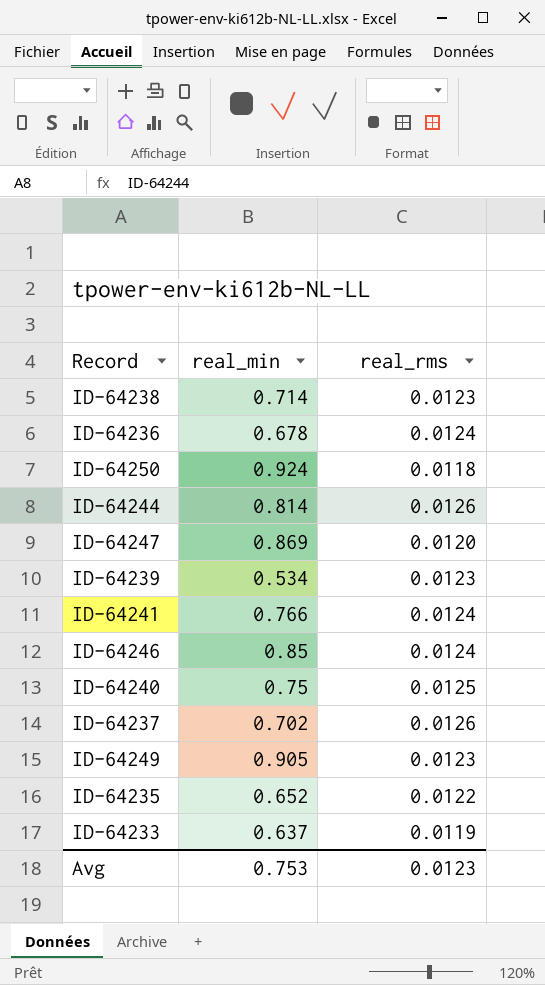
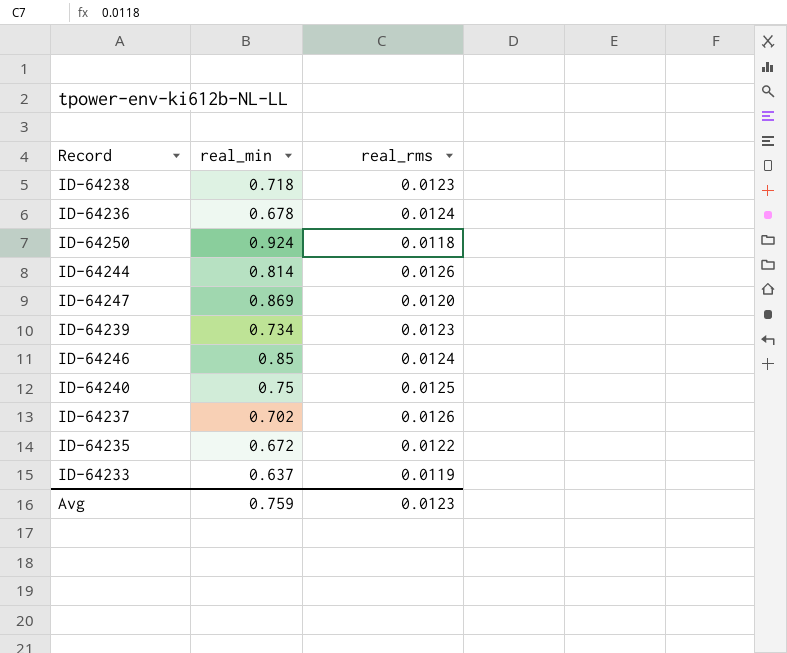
row ID-64241: 0.766 | 0.0124 -> none
row ID-64249: 0.905 | 0.0123 -> none
ID-64238 | real_min: 0.714 -> 0.718
ID-64239 | real_min: 0.534 -> 0.734
ID-64235 | real_min: 0.652 -> 0.672
Avg | real_min: 0.753 -> 0.759

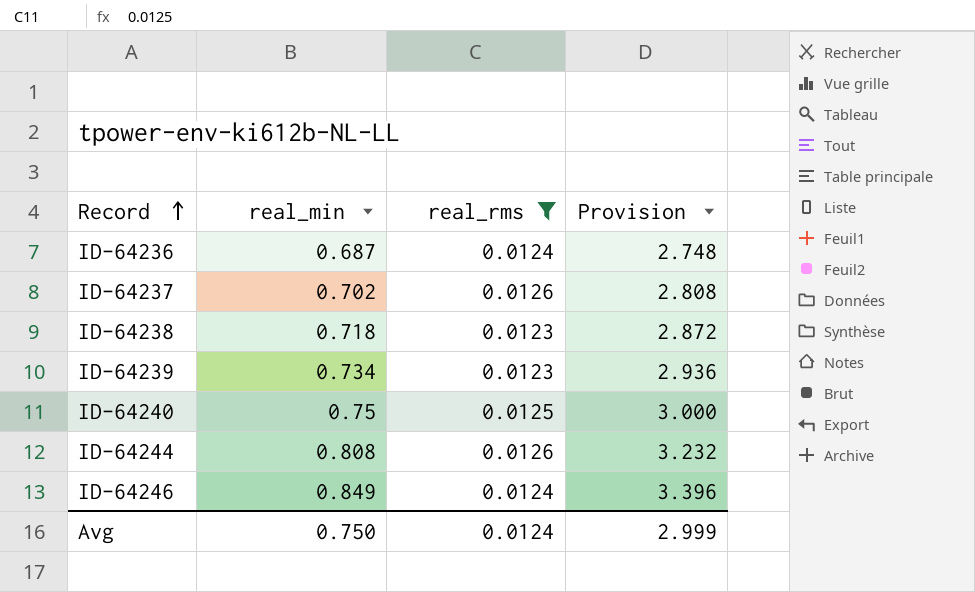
filter: none -> real_rms >= 0.0123
row order: none -> Record ascending
column Provision | formula: none -> [real_min] * 4
ID-64236 | real_min: 0.678 -> 0.687
ID-64244 | real_min: 0.814 -> 0.808
ID-64246 | real_min: 0.85 -> 0.849
Avg | real_min: 0.759 -> 0.750
Avg | real_rms: 0.0123 -> 0.0124

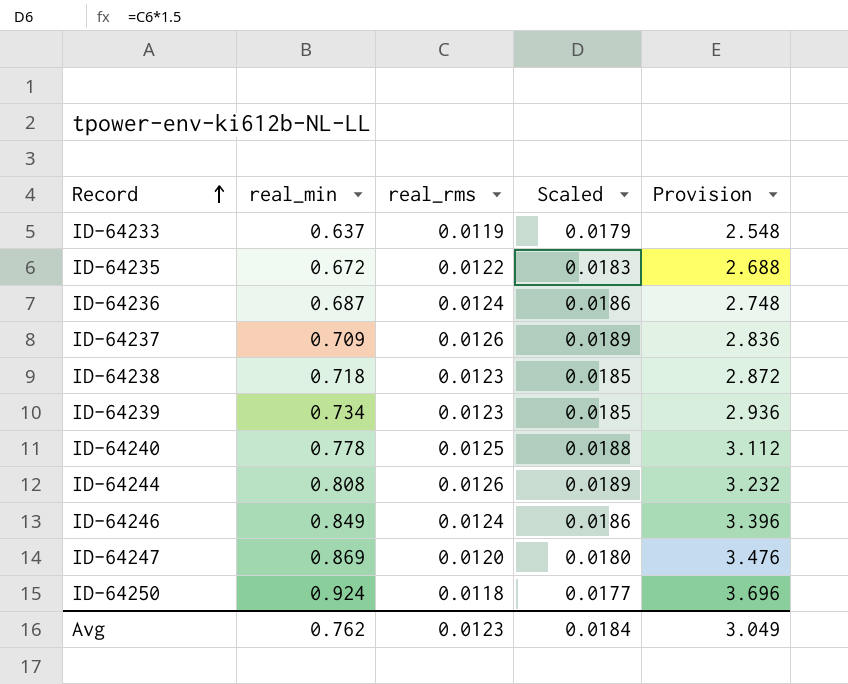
filter: real_rms >= 0.0123 -> none
column Scaled | formula: none -> [real_rms] * 1.5
ID-64237 | real_min: 0.702 -> 0.709
ID-64237 | Provision: 2.808 -> 2.836
ID-64240 | real_min: 0.75 -> 0.778
ID-64240 | Provision: 3.000 -> 3.112
Avg | real_min: 0.750 -> 0.762
Avg | real_rms: 0.0124 -> 0.0123
Avg | Provision: 2.999 -> 3.049

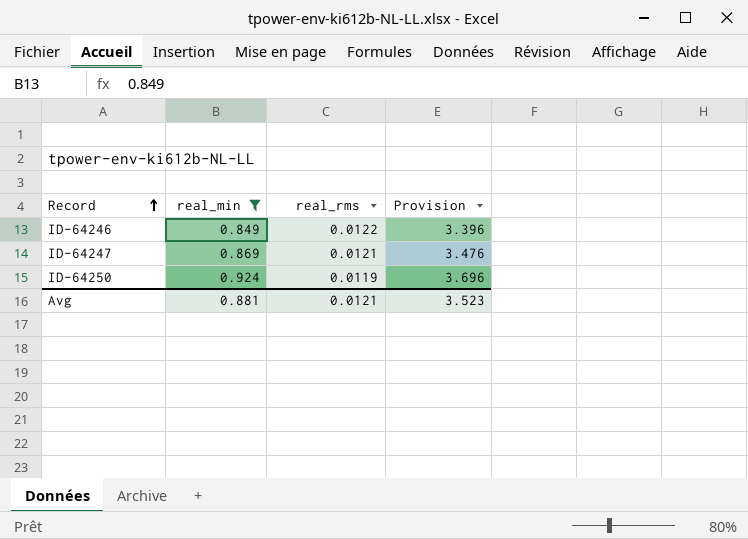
filter: none -> real_min >= 0.849
column Scaled | formula: [real_rms] * 1.5 -> none
ID-64246 | real_rms: 0.0124 -> 0.0122
ID-64247 | real_rms: 0.0120 -> 0.0121
ID-64250 | real_rms: 0.0118 -> 0.0119
Avg | real_min: 0.762 -> 0.881
Avg | real_rms: 0.0123 -> 0.0121
Avg | Provision: 3.049 -> 3.523

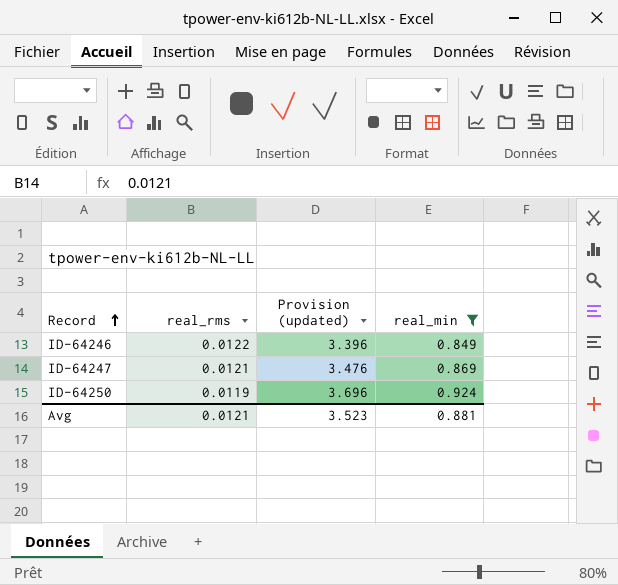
column name: Provision -> Provision (updated)
column real_min | position: 2 -> 4

